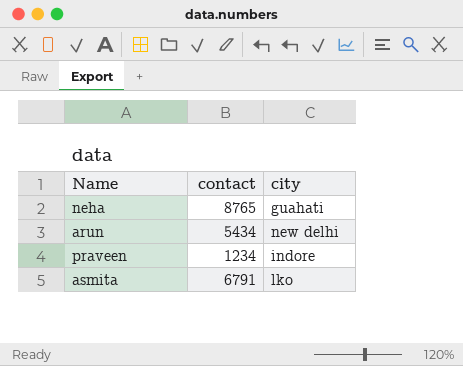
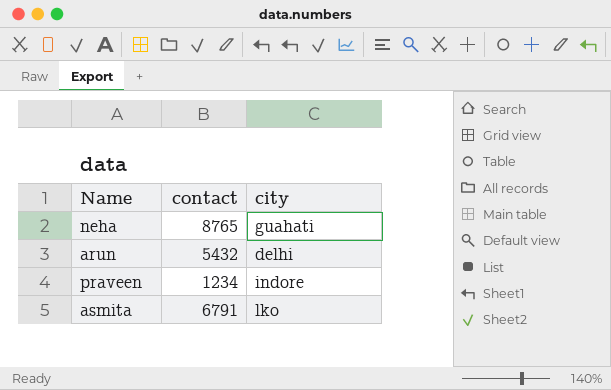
arun | contact: 5434 -> 5432
arun | city: new delhi -> delhi

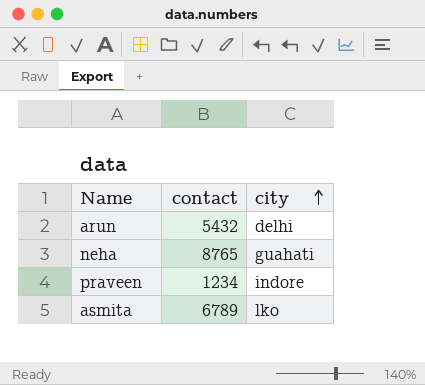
row order: none -> city ascending
asmita | contact: 6791 -> 6789

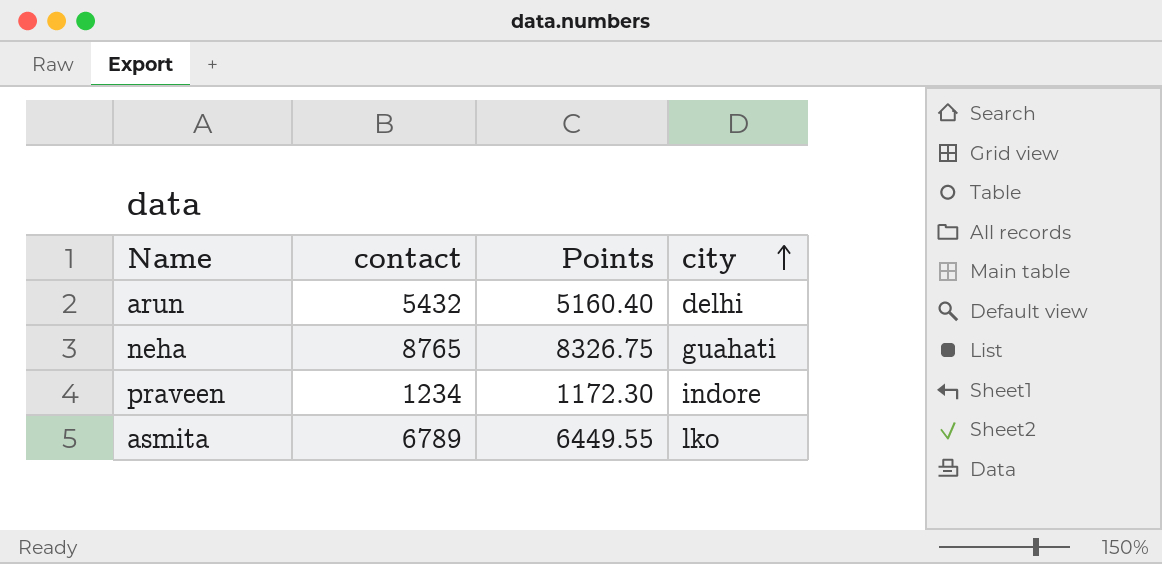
column Points | formula: none -> [contact] * 0.95

